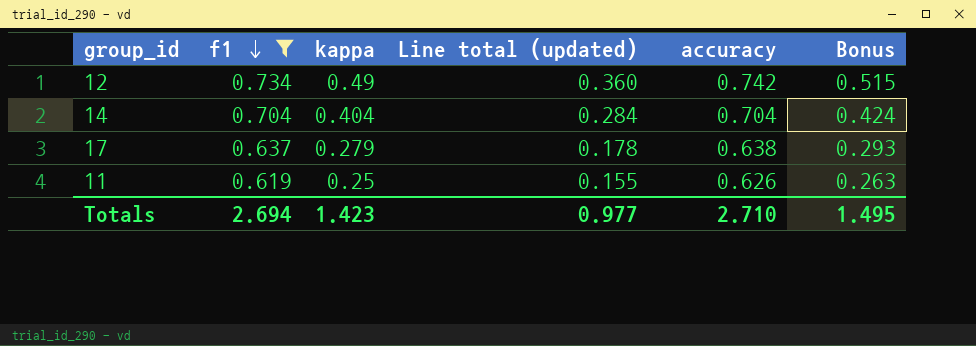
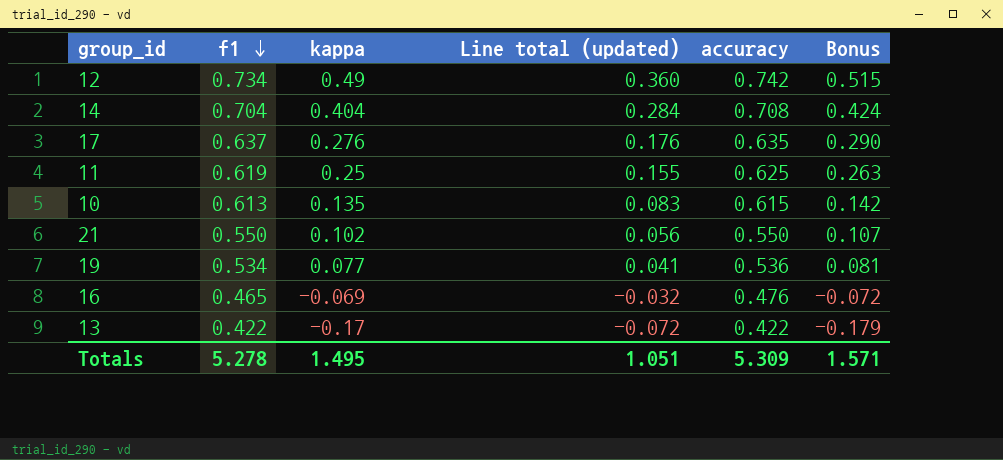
filter: f1 >= 0.619 -> none
14 | accuracy: 0.704 -> 0.708
17 | kappa: 0.279 -> 0.276
17 | Line total (updated): 0.178 -> 0.176
17 | accuracy: 0.638 -> 0.635
17 | Bonus: 0.293 -> 0.290
11 | accuracy: 0.626 -> 0.625
Totals | f1: 2.694 -> 5.278
Totals | kappa: 1.423 -> 1.495
Totals | Line total (updated): 0.977 -> 1.051
Totals | accuracy: 2.710 -> 5.309
Totals | Bonus: 1.495 -> 1.571

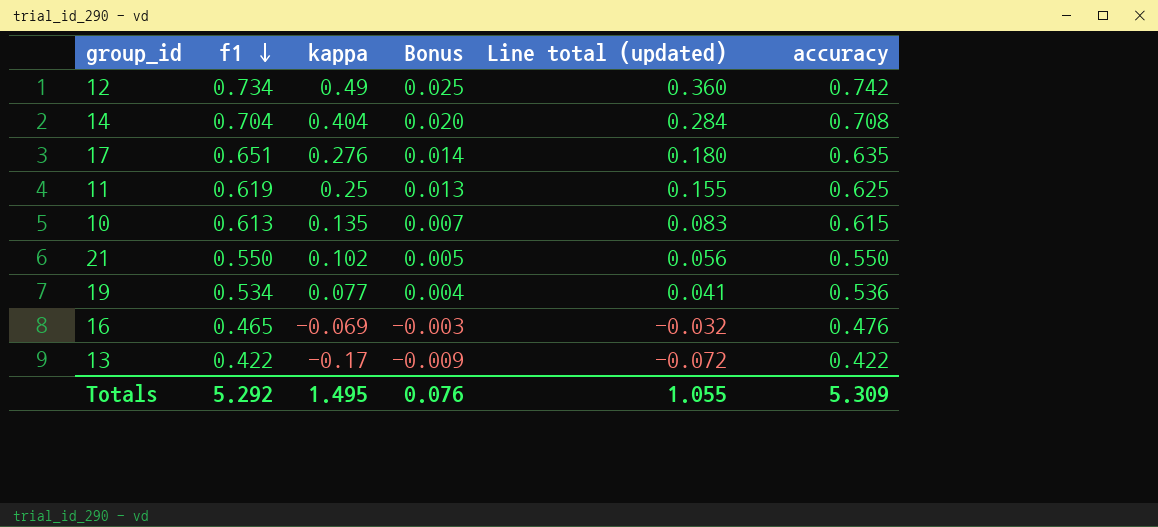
column Bonus | formula: [kappa] * 1.05 -> [kappa] * 0.05
column Bonus | position: 6 -> 4
17 | f1: 0.637 -> 0.651
17 | Line total (updated): 0.176 -> 0.180
Totals | f1: 5.278 -> 5.292
Totals | Bonus: 1.571 -> 0.076
Totals | Line total (updated): 1.051 -> 1.055

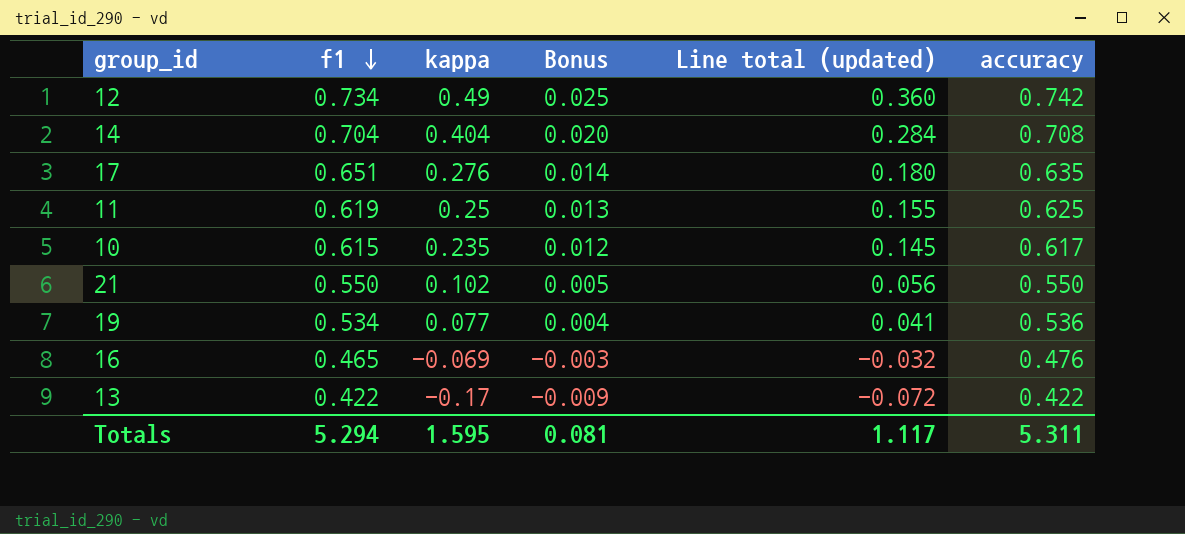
10 | f1: 0.613 -> 0.615
10 | kappa: 0.135 -> 0.235
10 | Bonus: 0.007 -> 0.012
10 | Line total (updated): 0.083 -> 0.145
10 | accuracy: 0.615 -> 0.617
Totals | f1: 5.292 -> 5.294
Totals | kappa: 1.495 -> 1.595
Totals | Bonus: 0.076 -> 0.081
Totals | Line total (updated): 1.055 -> 1.117
Totals | accuracy: 5.309 -> 5.311

